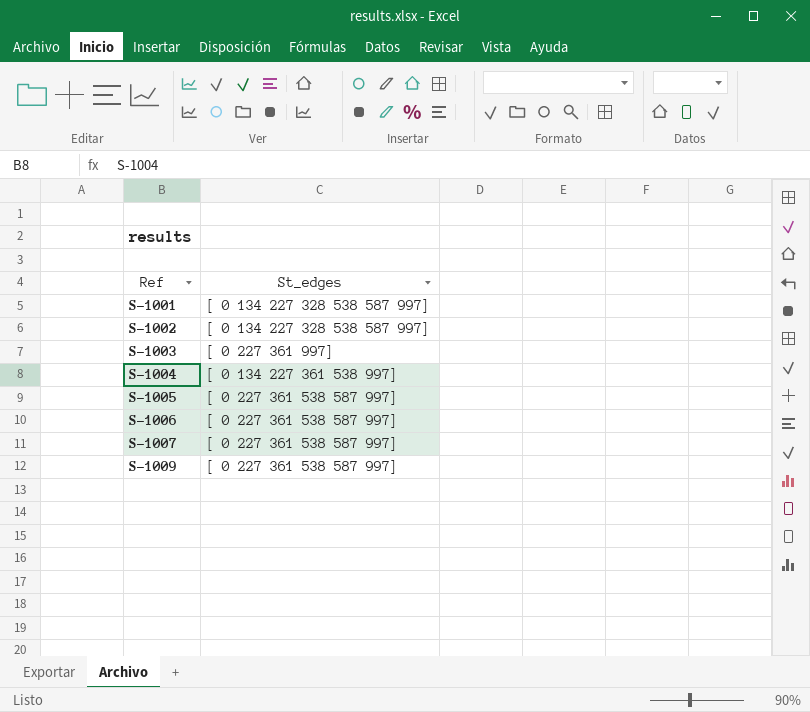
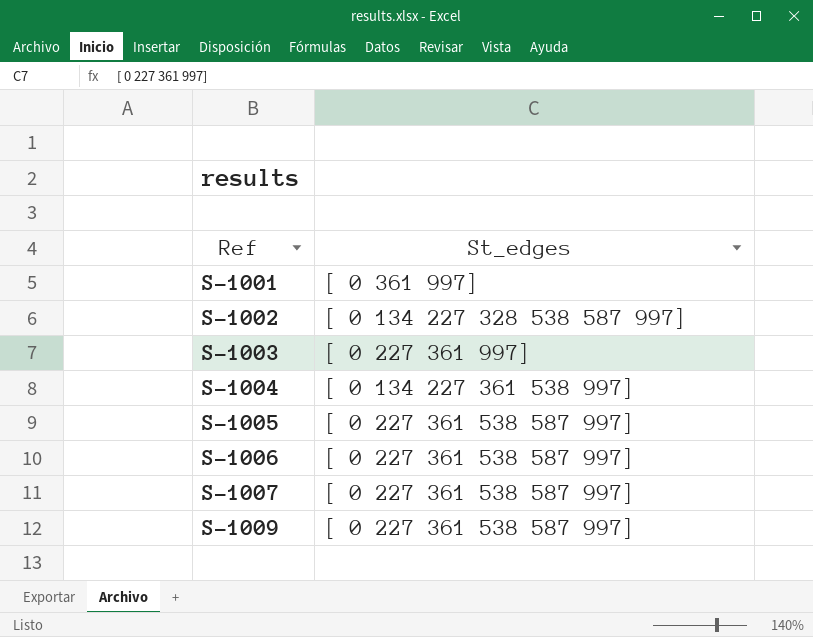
S-1001 | St_edges: [ 0 134 227 328 538 587 997] -> [ 0 361 997]

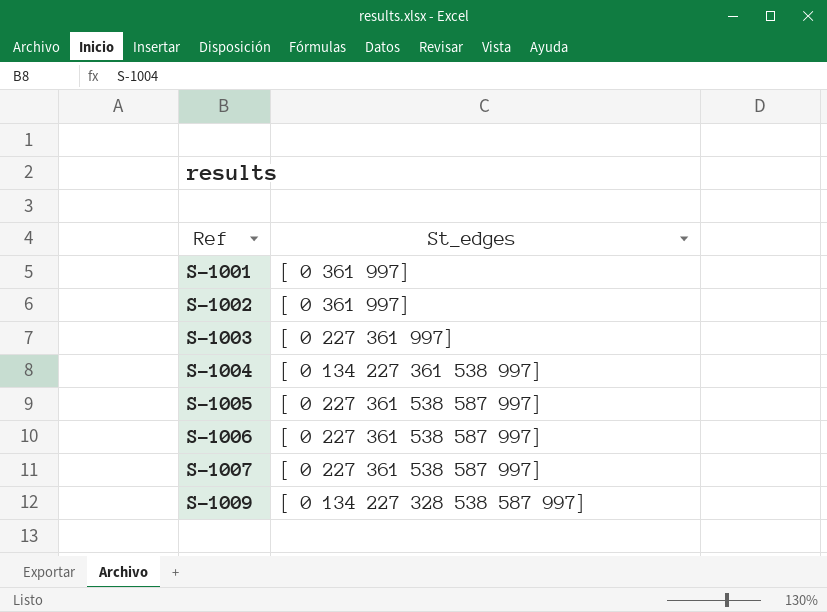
S-1002 | St_edges: [ 0 134 227 328 538 587 997] -> [ 0 361 997]
S-1009 | St_edges: [ 0 227 361 538 587 997] -> [ 0 134 227 328 538 587 997]

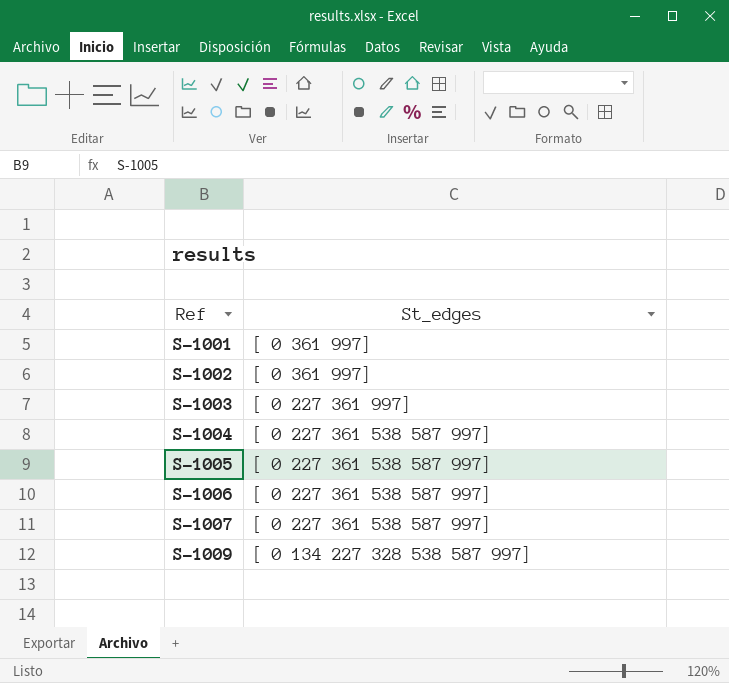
S-1004 | St_edges: [ 0 134 227 361 538 997] -> [ 0 227 361 538 587 997]

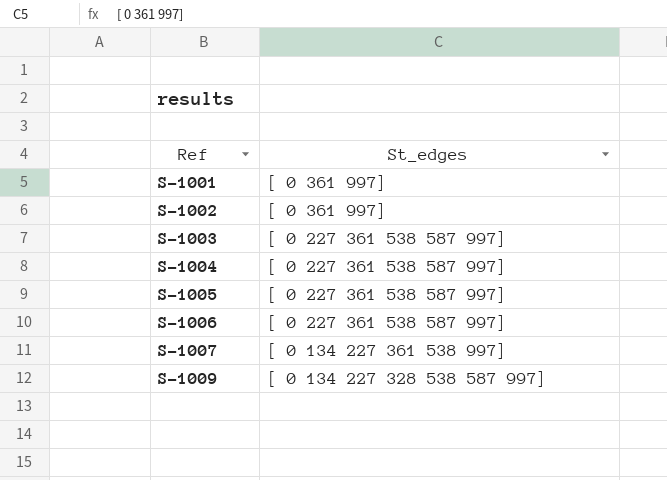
S-1003 | St_edges: [ 0 227 361 997] -> [ 0 227 361 538 587 997]
S-1007 | St_edges: [ 0 227 361 538 587 997] -> [ 0 134 227 361 538 997]

